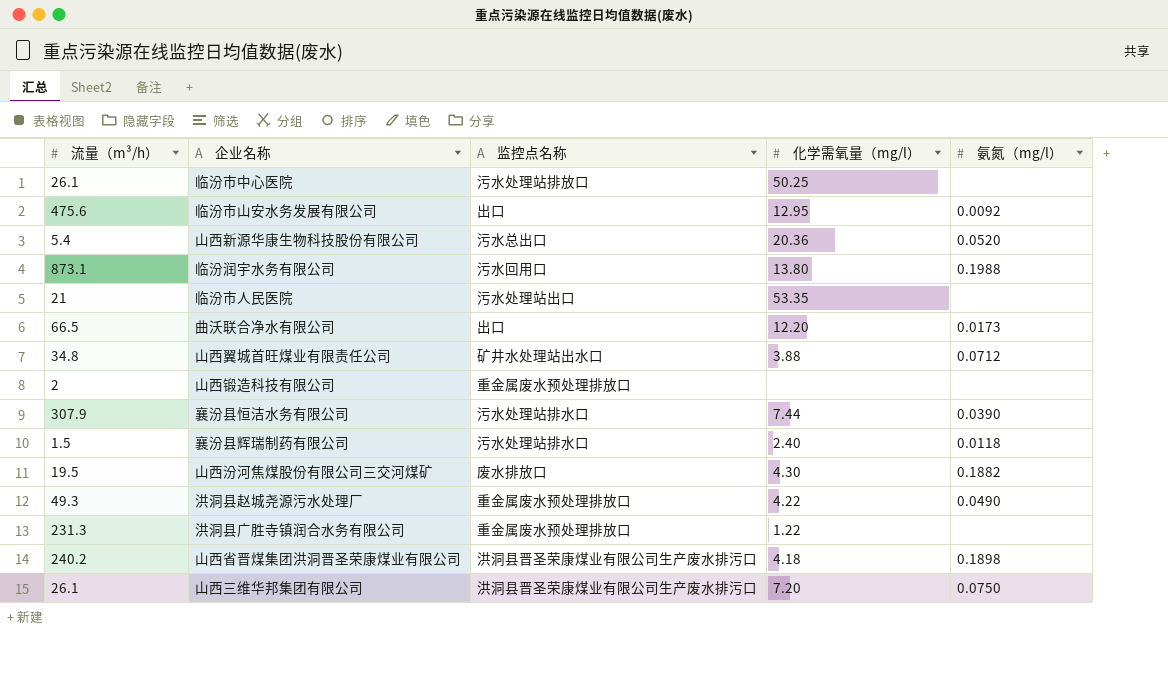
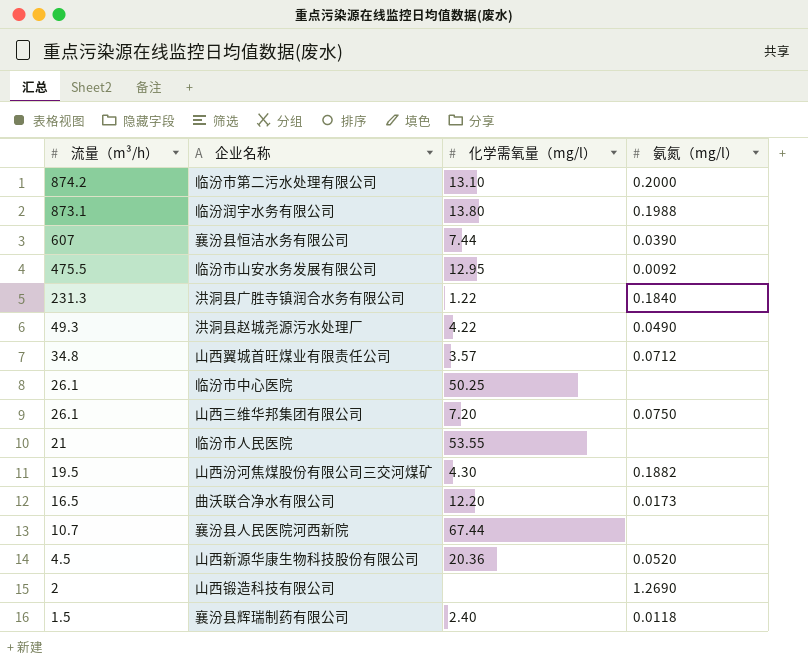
row order: none -> 流量（m³/h） descending
column 监控点名称 | position: 3 -> none
row 山西省晋煤集团洪洞晋圣荣康煤业有限公司: 240.2 | 洪洞县晋圣荣康煤业有限公司生产废水排污口 | 4.18 | 0.1898 -> none
row 临汾市第二污水处理有限公司: none -> 874.2 | 13.10 | 0.2000
襄汾县恒洁水务有限公司 | 流量（m³/h）: 307.9 -> 607
临汾市山安水务发展有限公司 | 流量（m³/h）: 475.6 -> 475.5
洪洞县广胜寺镇润合水务有限公司 | 氨氮（mg/l）: none -> 0.1840
山西翼城首旺煤业有限责任公司 | 化学需氧量（mg/l）: 3.88 -> 3.57
临汾市人民医院 | 化学需氧量（mg/l）: 53.35 -> 53.55
曲沃联合净水有限公司 | 流量（m³/h）: 66.5 -> 16.5
row 襄汾县人民医院河西新院: none -> 10.7 | 67.44 | none
山西新源华康生物科技股份有限公司 | 流量（m³/h）: 5.4 -> 4.5
山西锻造科技有限公司 | 氨氮（mg/l）: none -> 1.2690

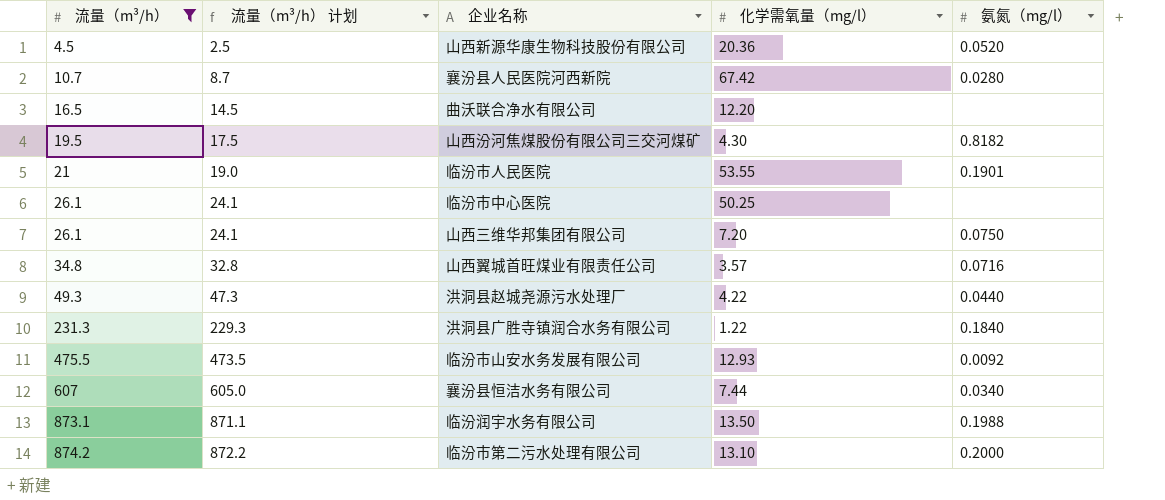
filter: none -> 流量（m³/h） >= 4.5
row order: 流量（m³/h） descending -> 流量（m³/h） ascending
column 流量（m³/h） 计划 | formula: none -> [流量（m³/h）] - 2
襄汾县人民医院河西新院 | 化学需氧量（mg/l）: 67.44 -> 67.42
襄汾县人民医院河西新院 | 氨氮（mg/l）: none -> 0.0280
曲沃联合净水有限公司 | 氨氮（mg/l）: 0.0173 -> none
山西汾河焦煤股份有限公司三交河煤矿 | 氨氮（mg/l）: 0.1882 -> 0.8182
临汾市人民医院 | 氨氮（mg/l）: none -> 0.1901
山西翼城首旺煤业有限责任公司 | 氨氮（mg/l）: 0.0712 -> 0.0716
洪洞县赵城尧源污水处理厂 | 氨氮（mg/l）: 0.0490 -> 0.0440
临汾市山安水务发展有限公司 | 化学需氧量（mg/l）: 12.95 -> 12.93
襄汾县恒洁水务有限公司 | 氨氮（mg/l）: 0.0390 -> 0.0340
临汾润宇水务有限公司 | 化学需氧量（mg/l）: 13.80 -> 13.50

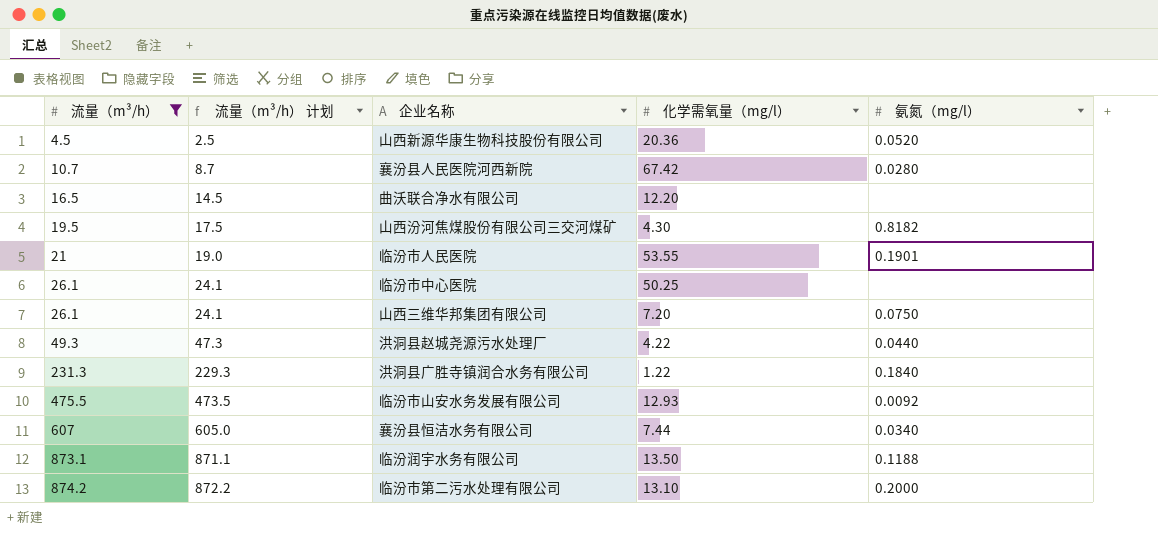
row 山西翼城首旺煤业有限责任公司: 34.8 | 32.8 | 3.57 | 0.0716 -> none
临汾润宇水务有限公司 | 氨氮（mg/l）: 0.1988 -> 0.1188

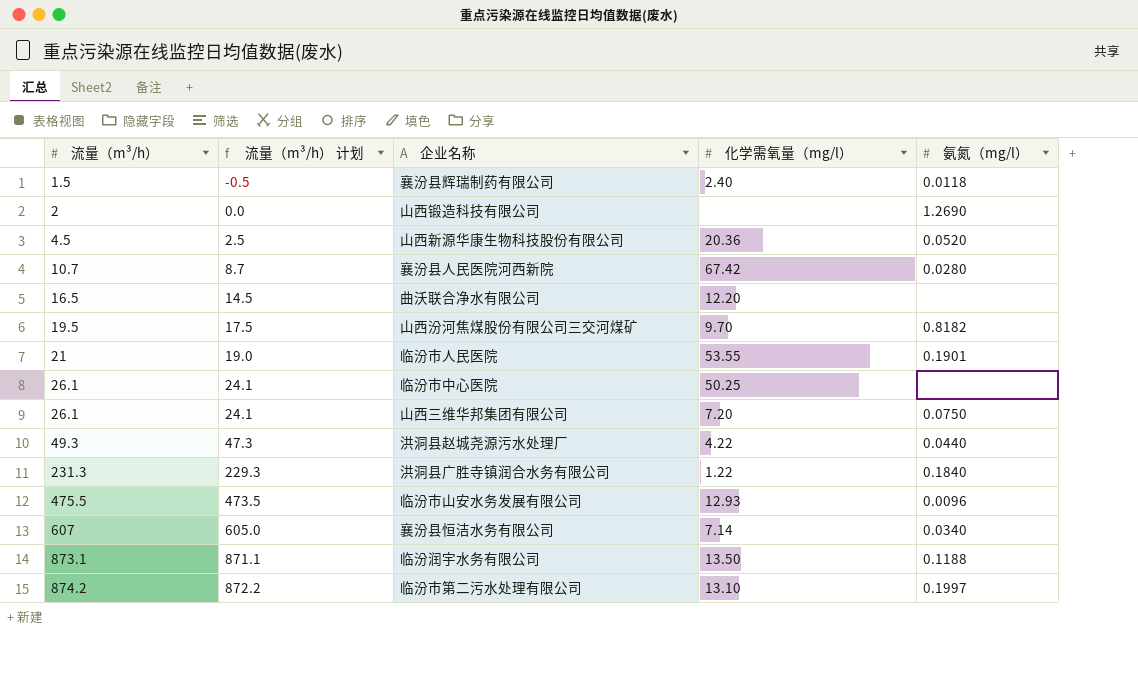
filter: 流量（m³/h） >= 4.5 -> none
山西汾河焦煤股份有限公司三交河煤矿 | 化学需氧量（mg/l）: 4.30 -> 9.70
临汾市山安水务发展有限公司 | 氨氮（mg/l）: 0.0092 -> 0.0096
襄汾县恒洁水务有限公司 | 化学需氧量（mg/l）: 7.44 -> 7.14
临汾市第二污水处理有限公司 | 氨氮（mg/l）: 0.2000 -> 0.1997

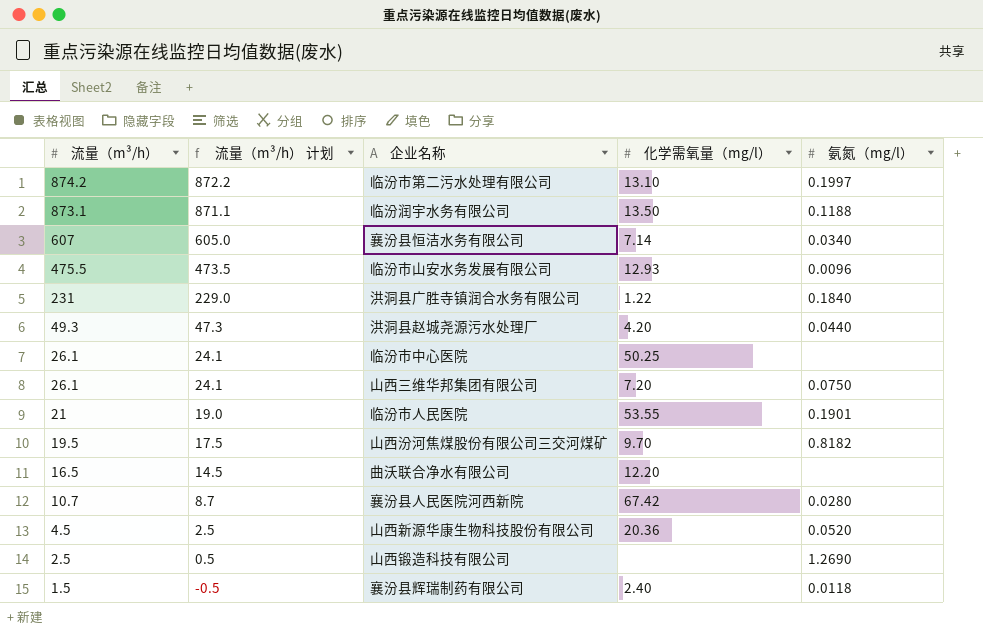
row order: 流量（m³/h） ascending -> 流量（m³/h） descending
洪洞县广胜寺镇润合水务有限公司 | 流量（m³/h）: 231.3 -> 231
洪洞县广胜寺镇润合水务有限公司 | 流量（m³/h） 计划: 229.3 -> 229.0
洪洞县赵城尧源污水处理厂 | 化学需氧量（mg/l）: 4.22 -> 4.20
山西锻造科技有限公司 | 流量（m³/h）: 2 -> 2.5
山西锻造科技有限公司 | 流量（m³/h） 计划: 0.0 -> 0.5

